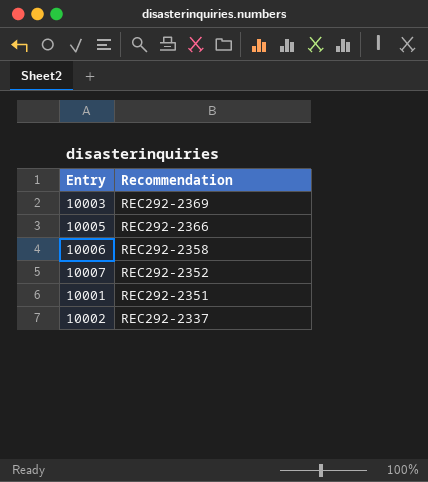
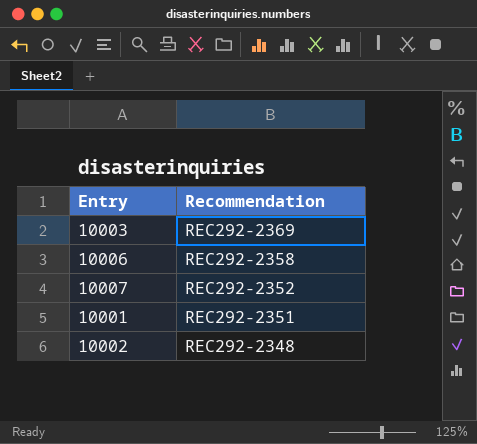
row 10005: REC292-2366 -> none
10002 | Recommendation: REC292-2337 -> REC292-2348

